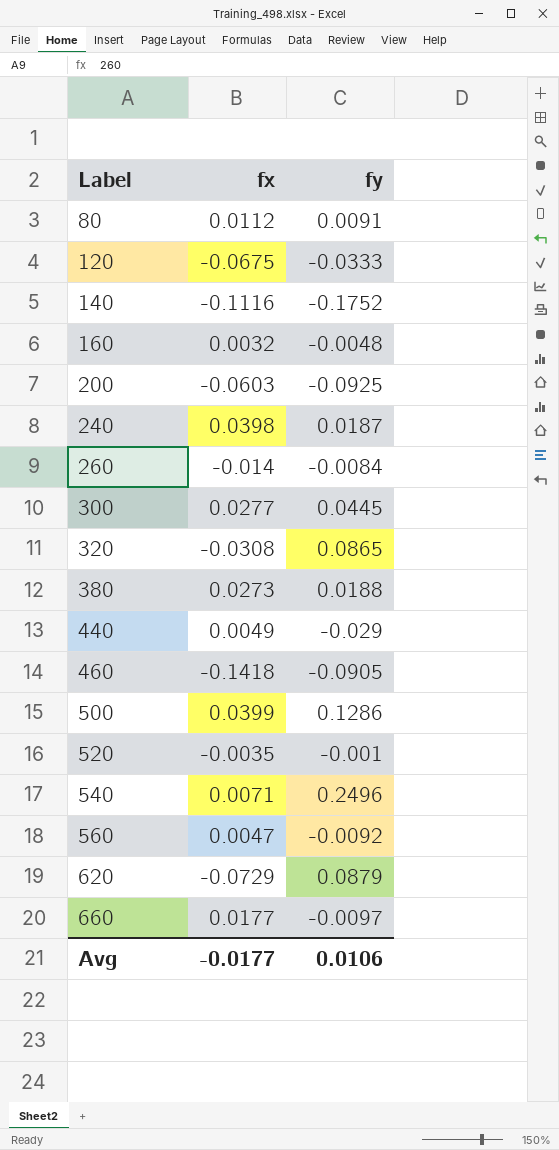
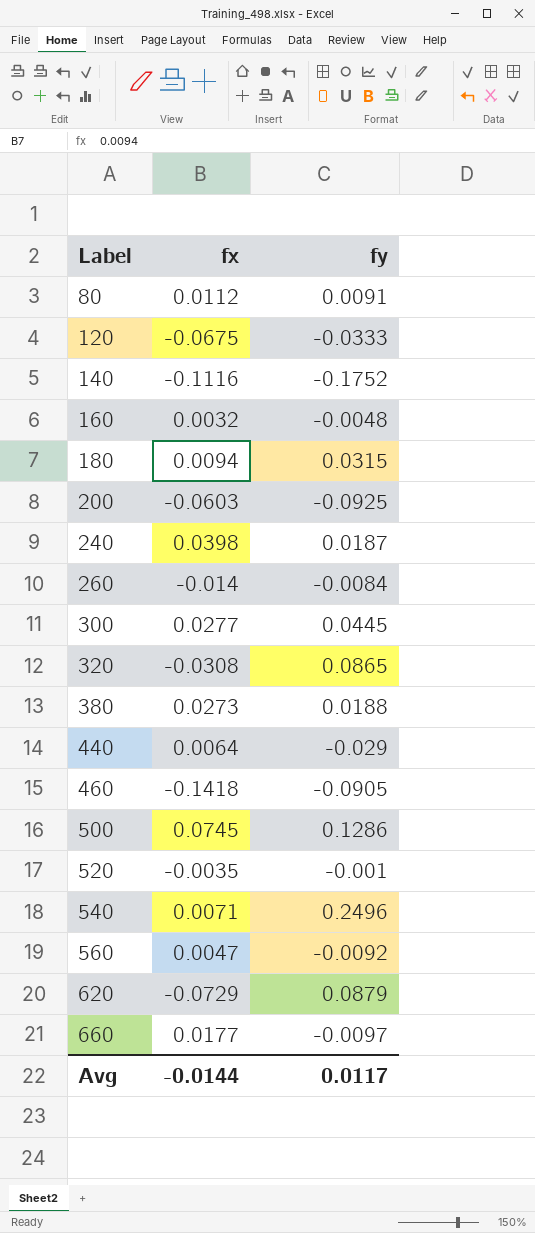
row 180: none -> 0.0094 | 0.0315
440 | fx: 0.0049 -> 0.0064
500 | fx: 0.0399 -> 0.0745
Avg | fx: -0.0177 -> -0.0144
Avg | fy: 0.0106 -> 0.0117

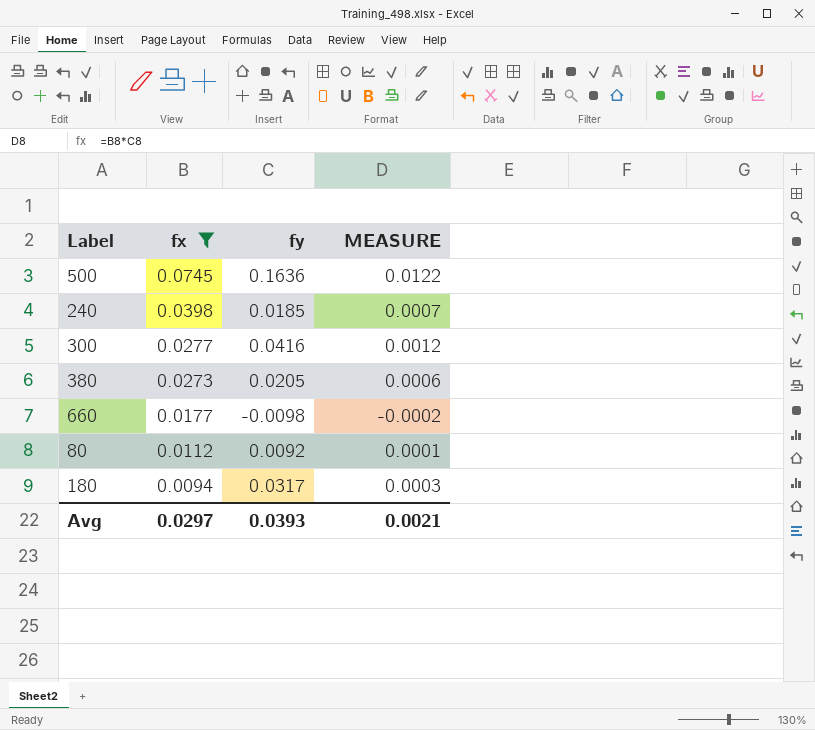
filter: none -> fx >= 0.0094
row order: Label ascending -> fx descending
column MEASURE | formula: none -> [fx] * [fy]
500 | fy: 0.1286 -> 0.1636
240 | fy: 0.0187 -> 0.0185
300 | fy: 0.0445 -> 0.0416
380 | fy: 0.0188 -> 0.0205
660 | fy: -0.0097 -> -0.0098
80 | fy: 0.0091 -> 0.0092
180 | fy: 0.0315 -> 0.0317
Avg | fx: -0.0144 -> 0.0297
Avg | fy: 0.0117 -> 0.0393

